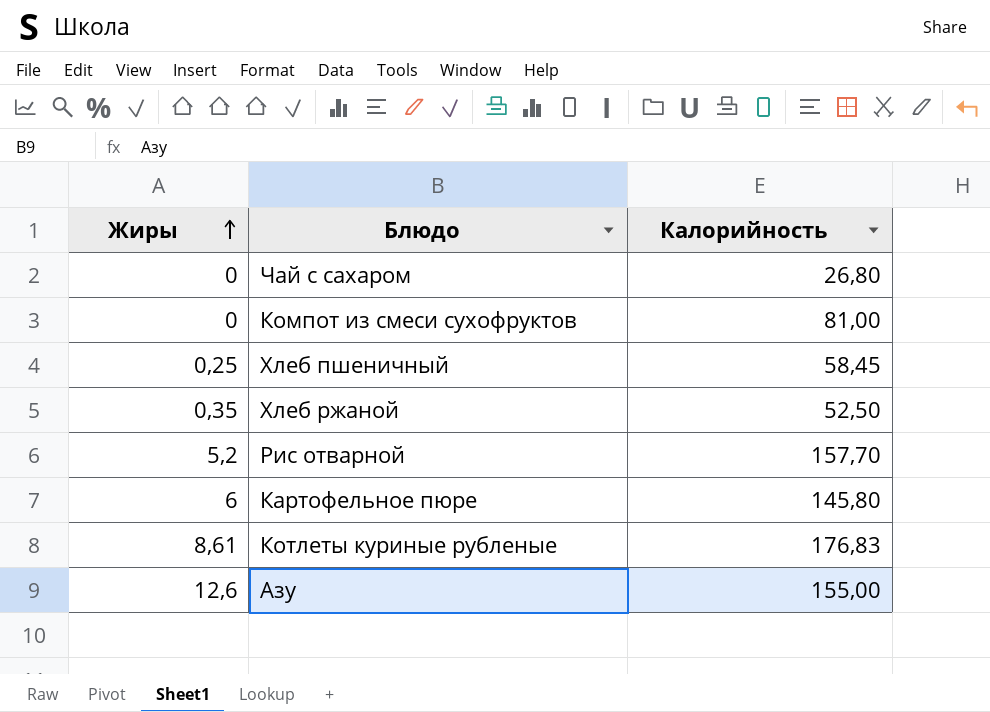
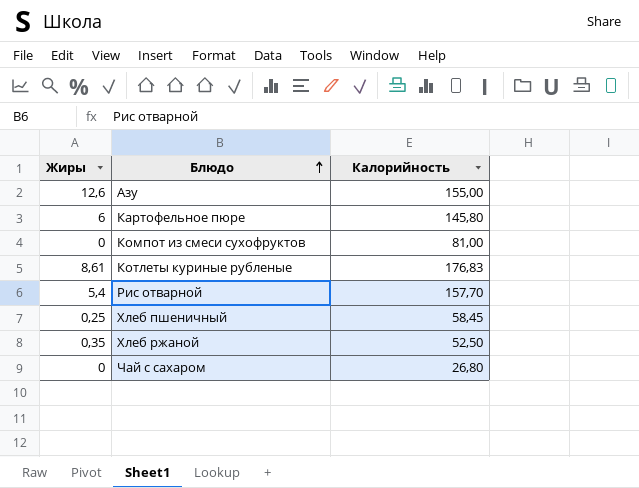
row order: Жиры ascending -> Блюдо ascending
Рис отварной | Жиры: 5,2 -> 5,4

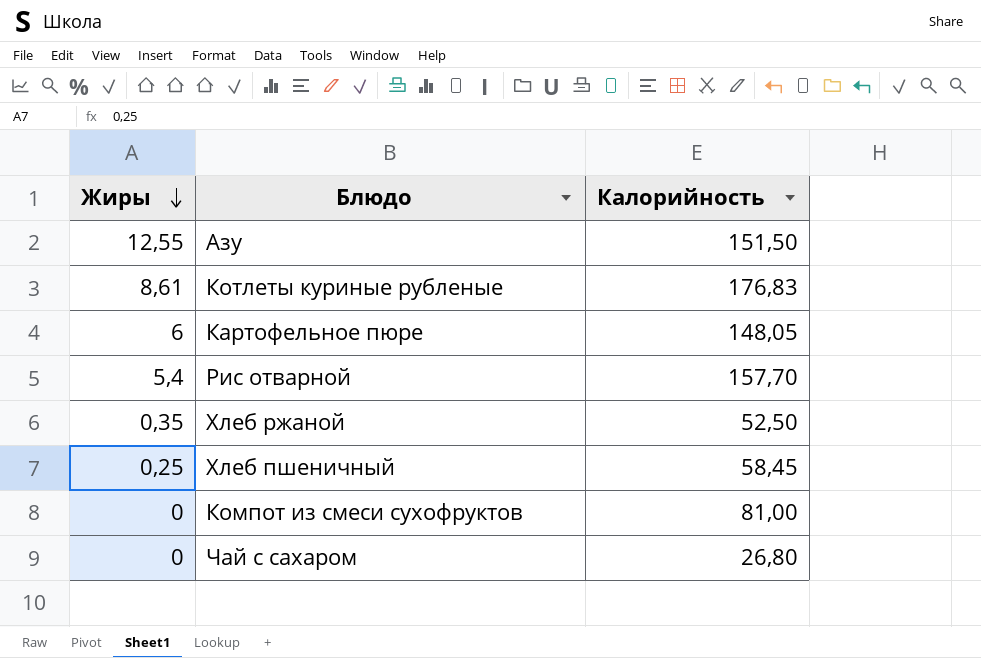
row order: Блюдо ascending -> Жиры descending
Азу | Жиры: 12,6 -> 12,55
Азу | Калорийность: 155,00 -> 151,50
Картофельное пюре | Калорийность: 145,80 -> 148,05

